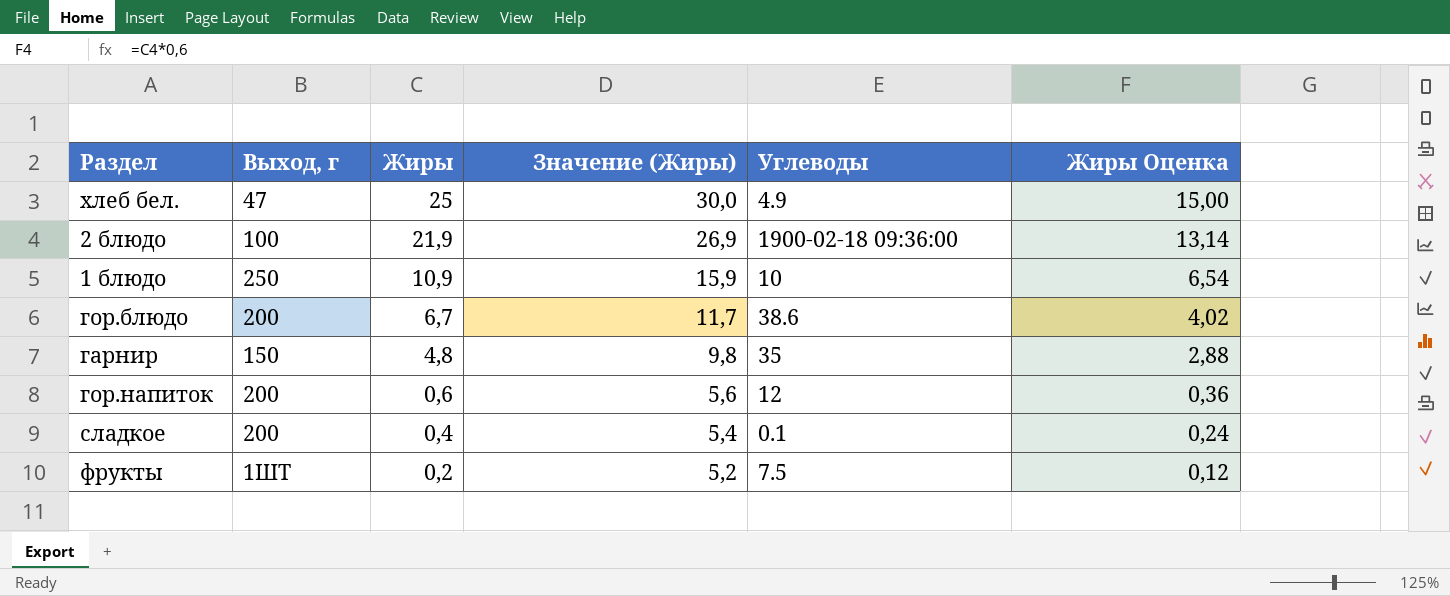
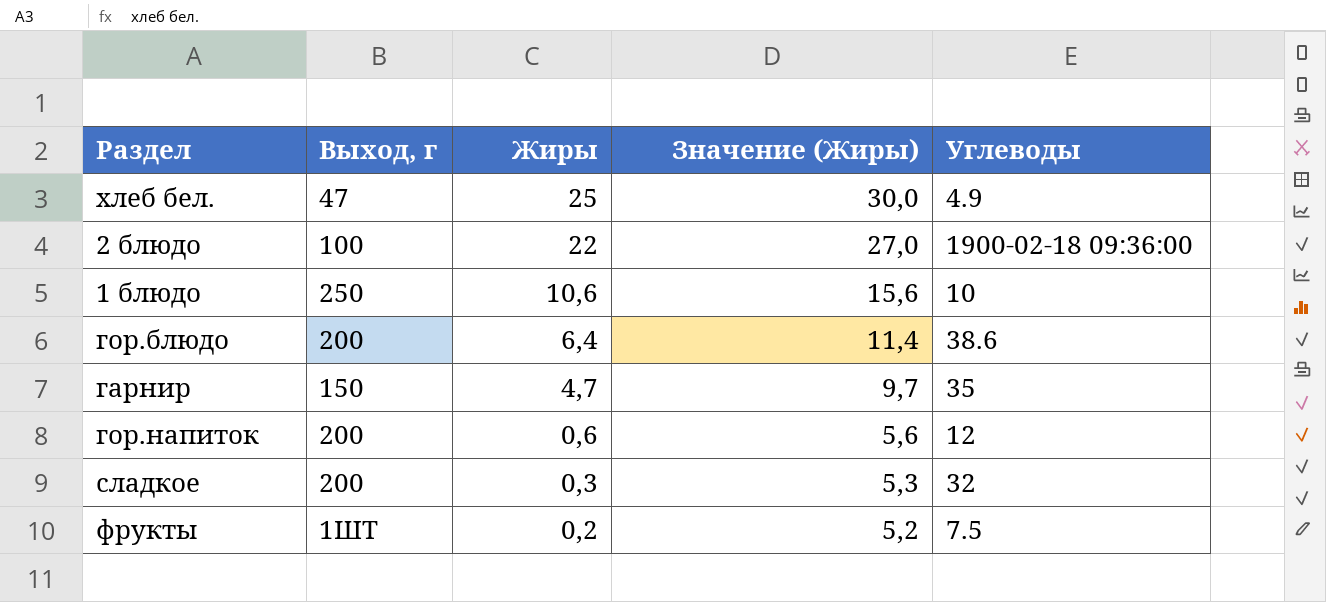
column Жиры Оценка | formula: [Жиры] * 0,6 -> none
2 блюдо | Жиры: 21,9 -> 22
2 блюдо | Значение (Жиры): 26,9 -> 27,0
1 блюдо | Жиры: 10,9 -> 10,6
1 блюдо | Значение (Жиры): 15,9 -> 15,6
гор.блюдо | Жиры: 6,7 -> 6,4
гор.блюдо | Значение (Жиры): 11,7 -> 11,4
гарнир | Жиры: 4,8 -> 4,7
гарнир | Значение (Жиры): 9,8 -> 9,7
сладкое | Жиры: 0,4 -> 0,3
сладкое | Значение (Жиры): 5,4 -> 5,3
сладкое | Углеводы: 0.1 -> 32

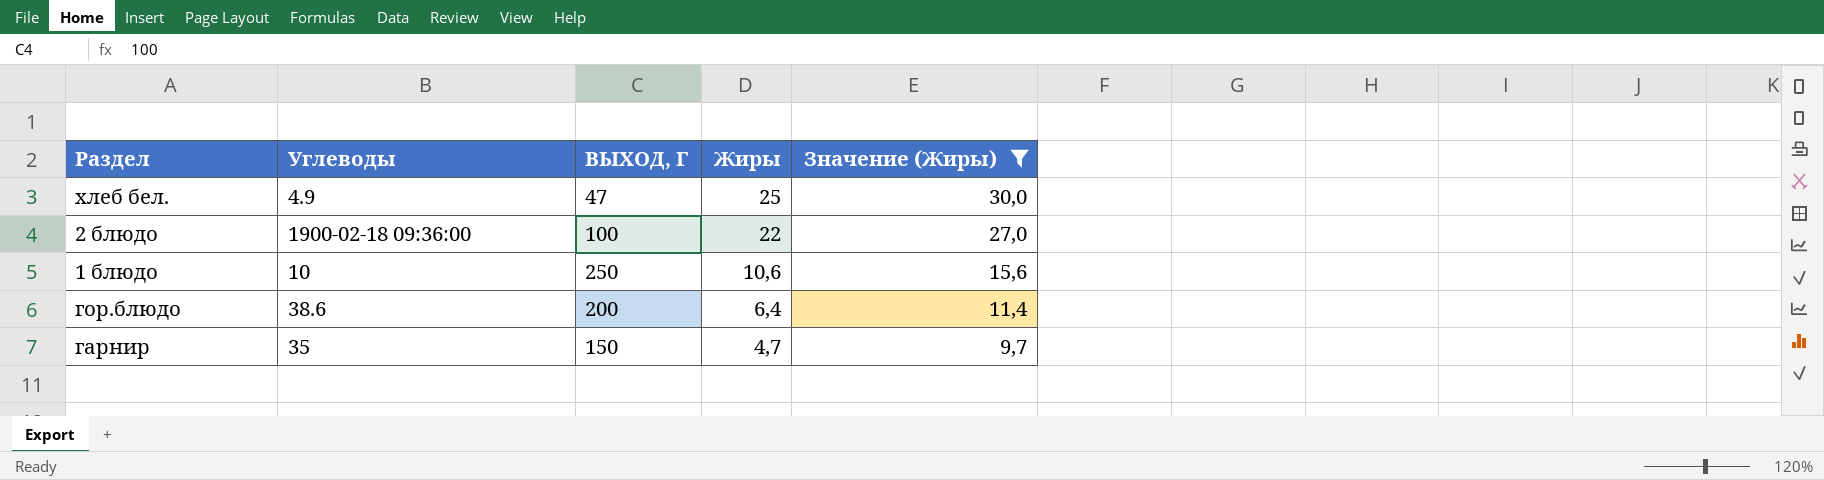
filter: none -> Значение (Жиры) >= 9,7
column Углеводы | position: 5 -> 2
column name: Выход, г -> ВЫХОД, Г

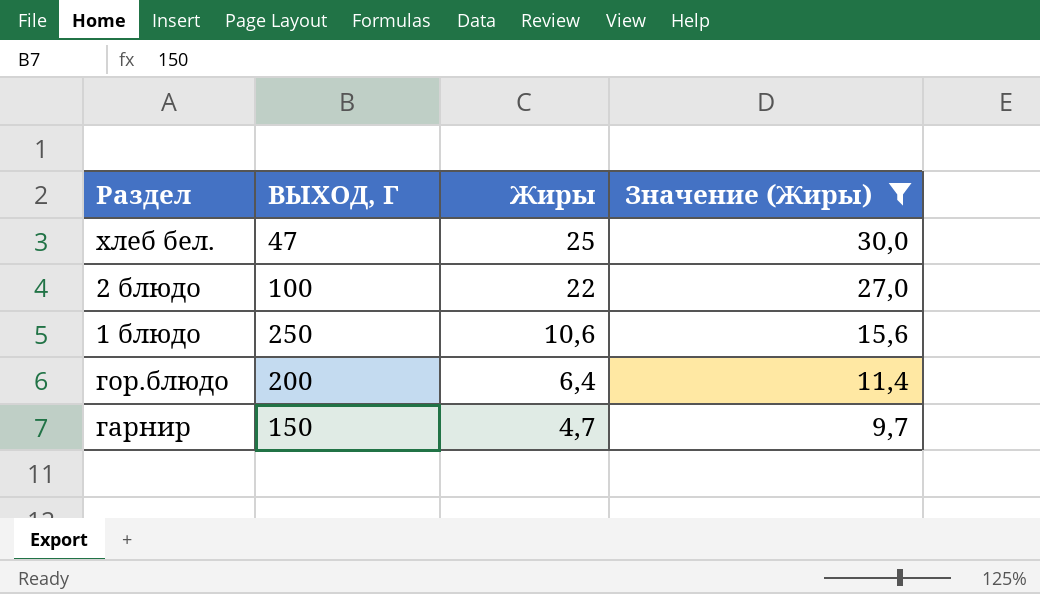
column Углеводы | position: 2 -> none

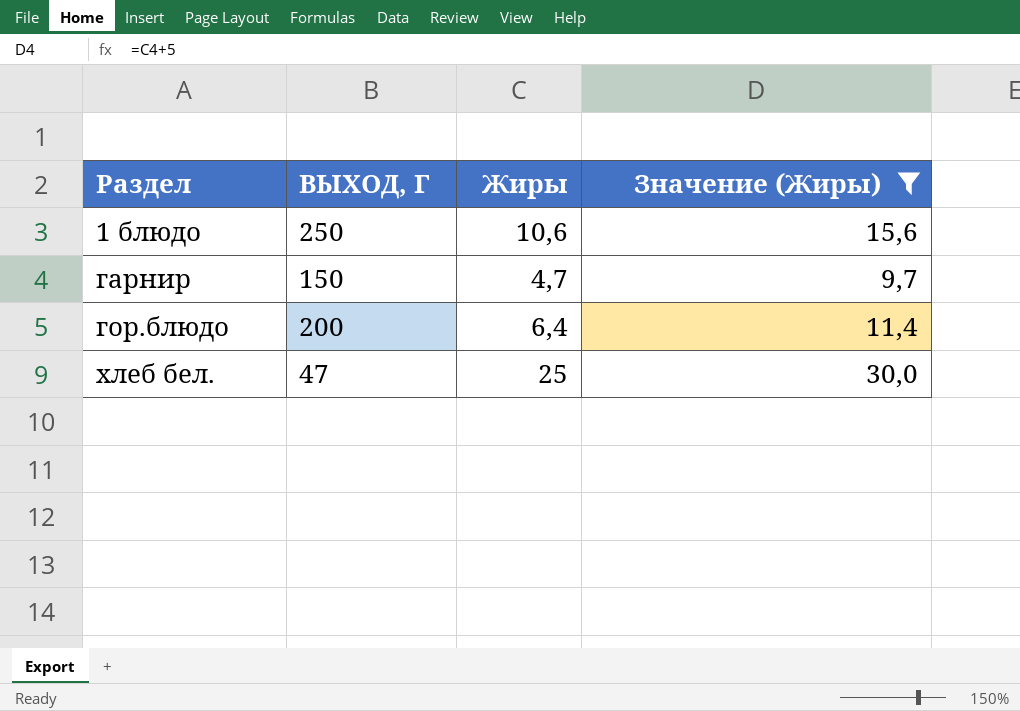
row order: Жиры descending -> Раздел ascending
row 2 блюдо: 100 | 22 | 27,0 -> none

